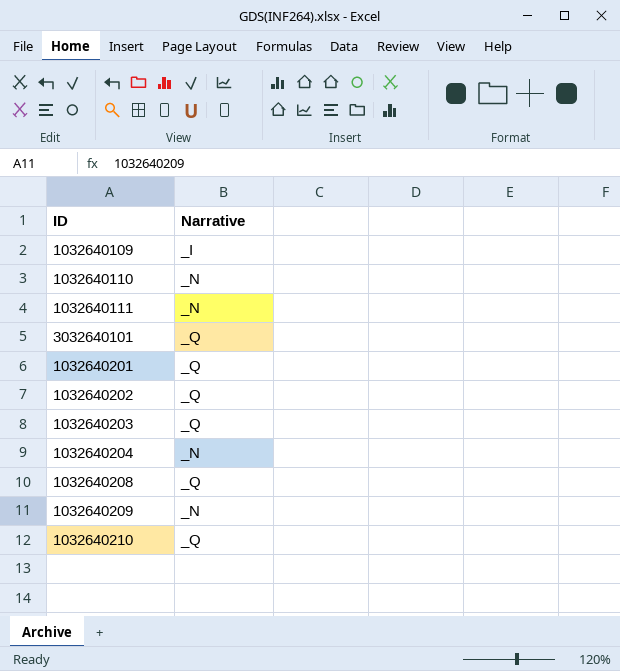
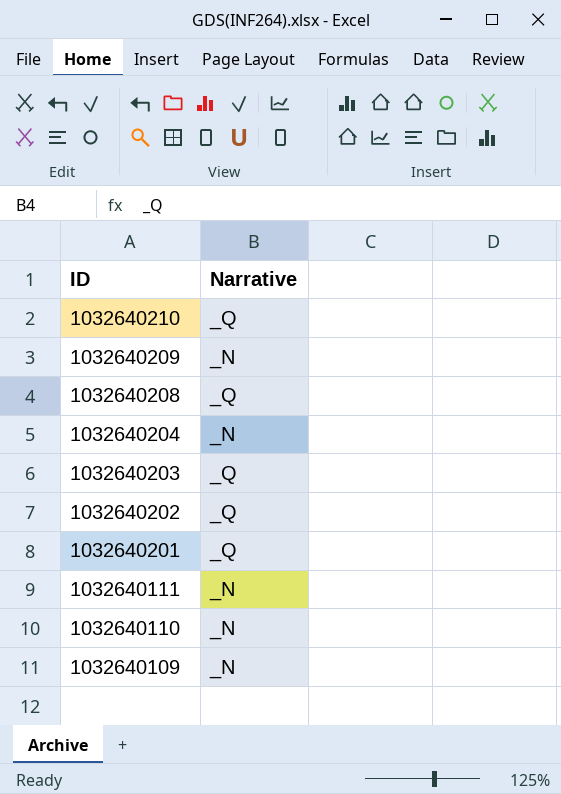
row order: none -> ID descending
row 3032640101: _Q -> none
1032640109 | Narrative: _I -> _N

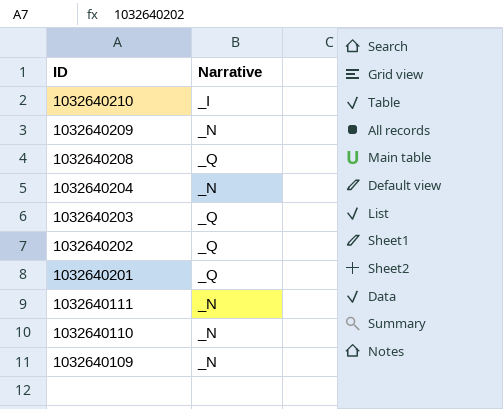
1032640210 | Narrative: _Q -> _I

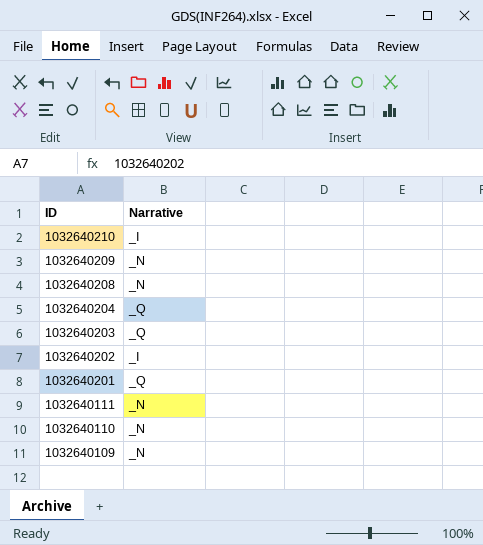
1032640208 | Narrative: _Q -> _N
1032640204 | Narrative: _N -> _Q
1032640202 | Narrative: _Q -> _I

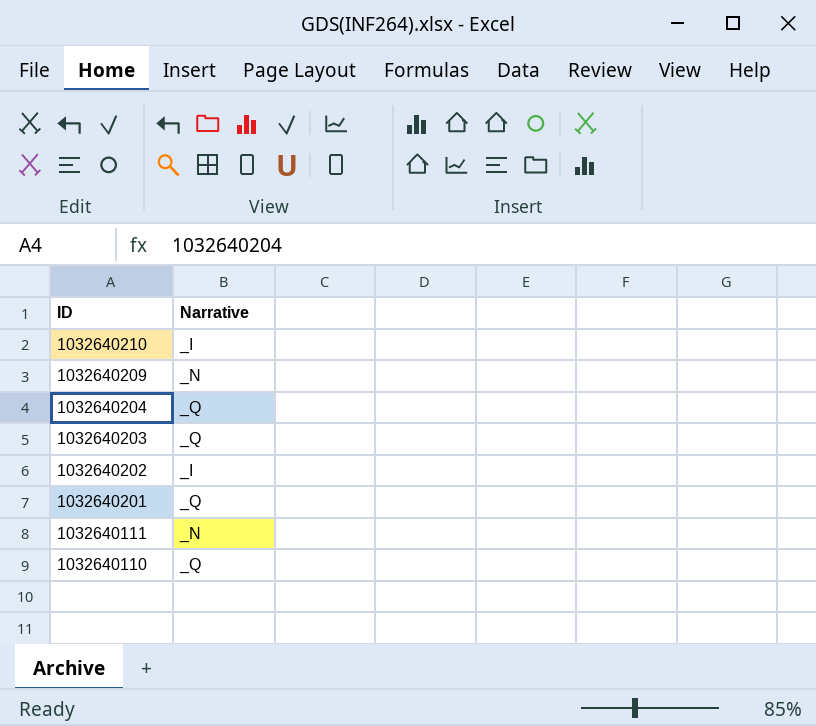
row 1032640208: _N -> none
row 1032640109: _N -> none
1032640110 | Narrative: _N -> _Q

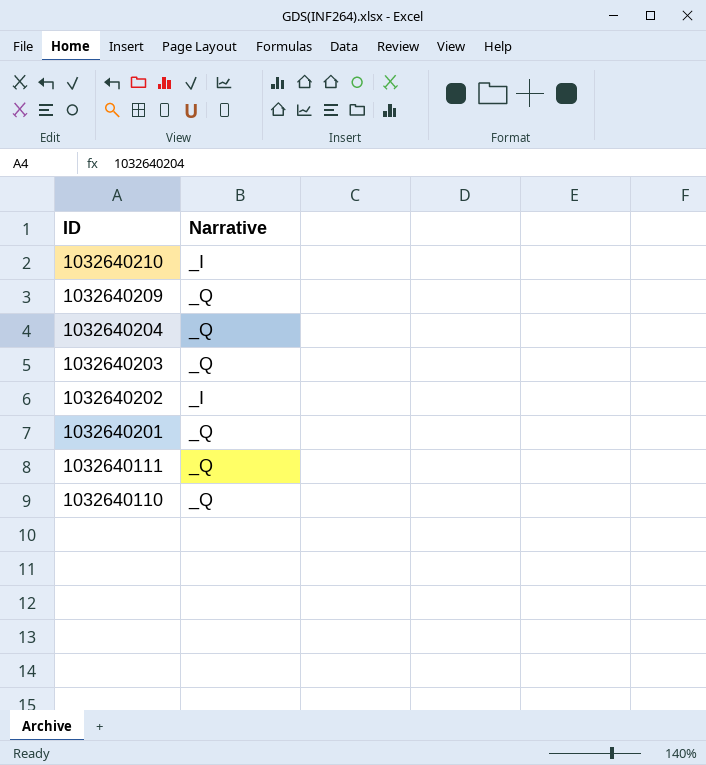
1032640209 | Narrative: _N -> _Q
1032640111 | Narrative: _N -> _Q

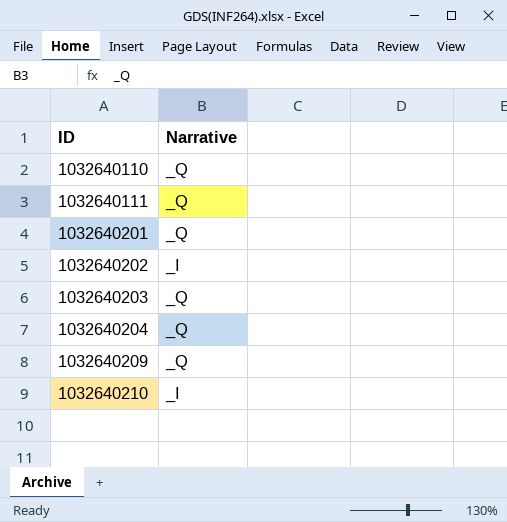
row order: ID descending -> ID ascending

